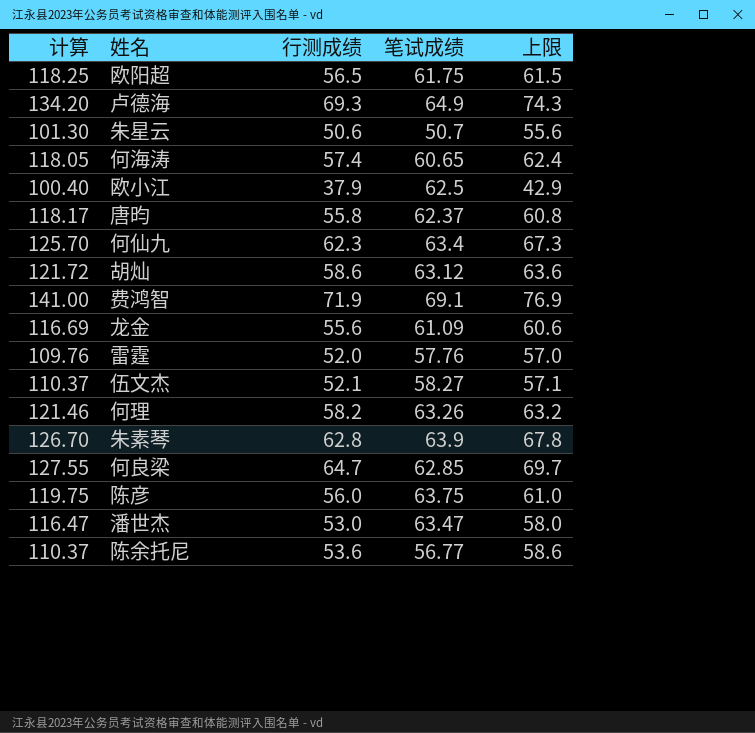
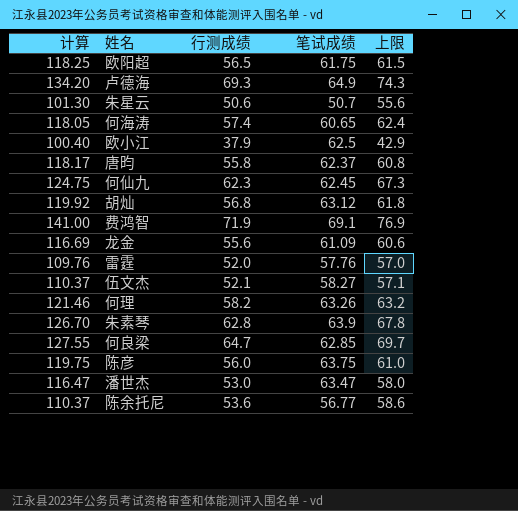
何仙九 | 计算: 125.70 -> 124.75
何仙九 | 笔试成绩: 63.4 -> 62.45
胡灿 | 计算: 121.72 -> 119.92
胡灿 | 行测成绩: 58.6 -> 56.8
胡灿 | 上限: 63.6 -> 61.8

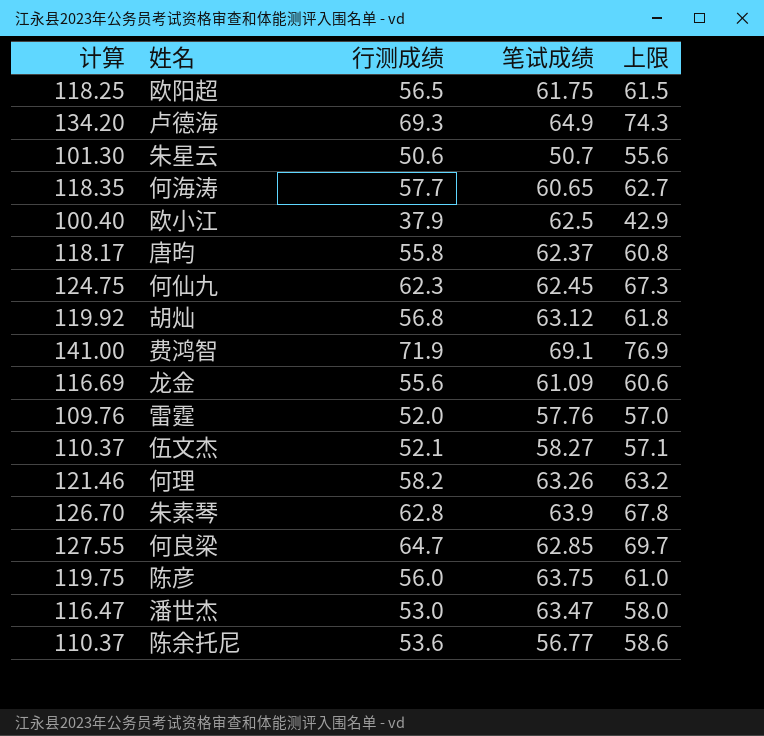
何海涛 | 计算: 118.05 -> 118.35
何海涛 | 行测成绩: 57.4 -> 57.7
何海涛 | 上限: 62.4 -> 62.7

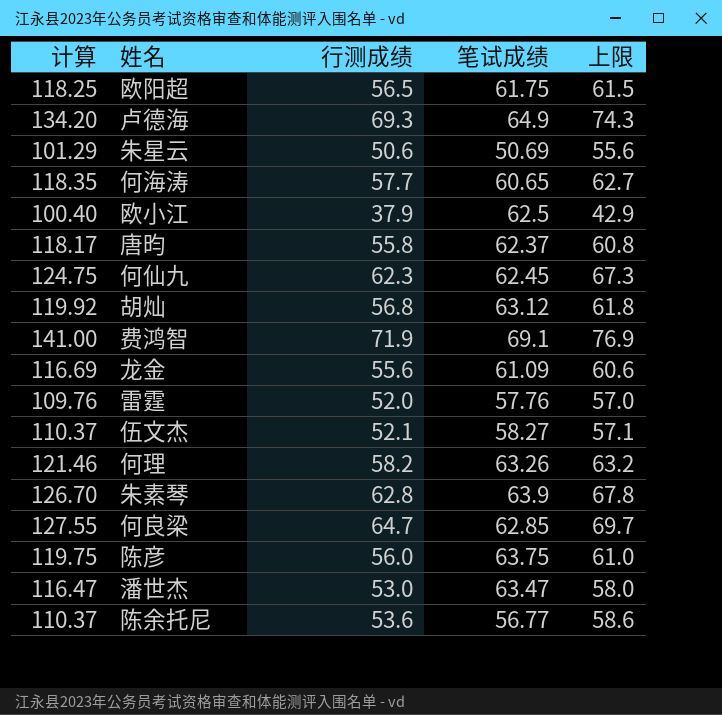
朱星云 | 计算: 101.30 -> 101.29
朱星云 | 笔试成绩: 50.7 -> 50.69

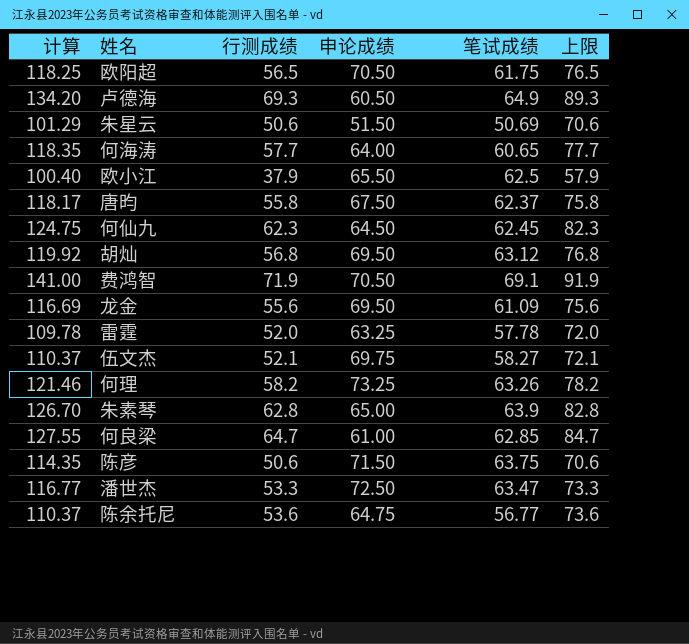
column 申论成绩 | position: none -> 4
column 上限 | formula: [行测成绩] + 5 -> [行测成绩] + 20
雷霆 | 计算: 109.76 -> 109.78
雷霆 | 笔试成绩: 57.76 -> 57.78
陈彦 | 计算: 119.75 -> 114.35
陈彦 | 行测成绩: 56.0 -> 50.6
潘世杰 | 计算: 116.47 -> 116.77
潘世杰 | 行测成绩: 53.0 -> 53.3

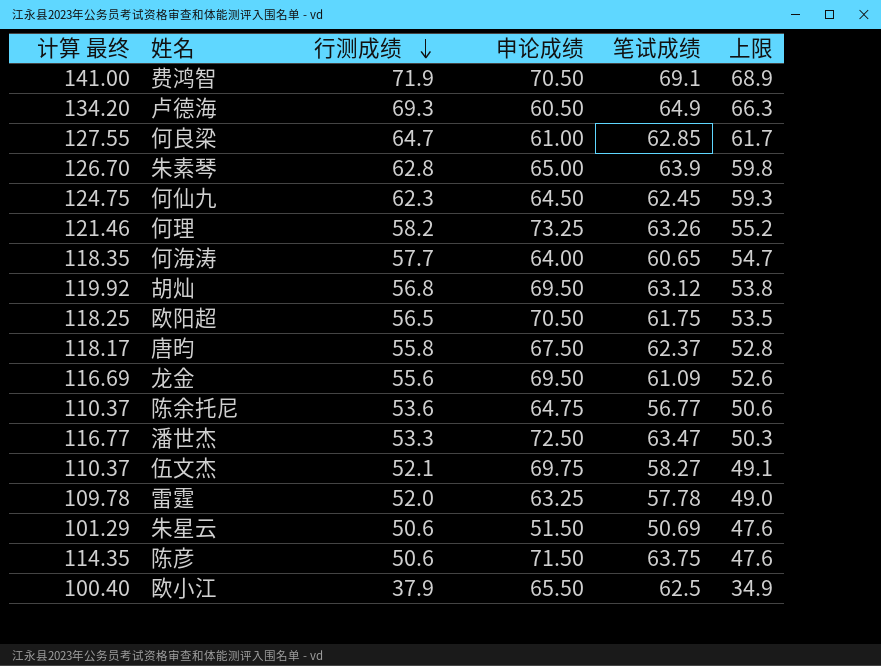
row order: none -> 行测成绩 descending
column name: 计算 -> 计算 最终
column 上限 | formula: [行测成绩] + 20 -> [行测成绩] - 3

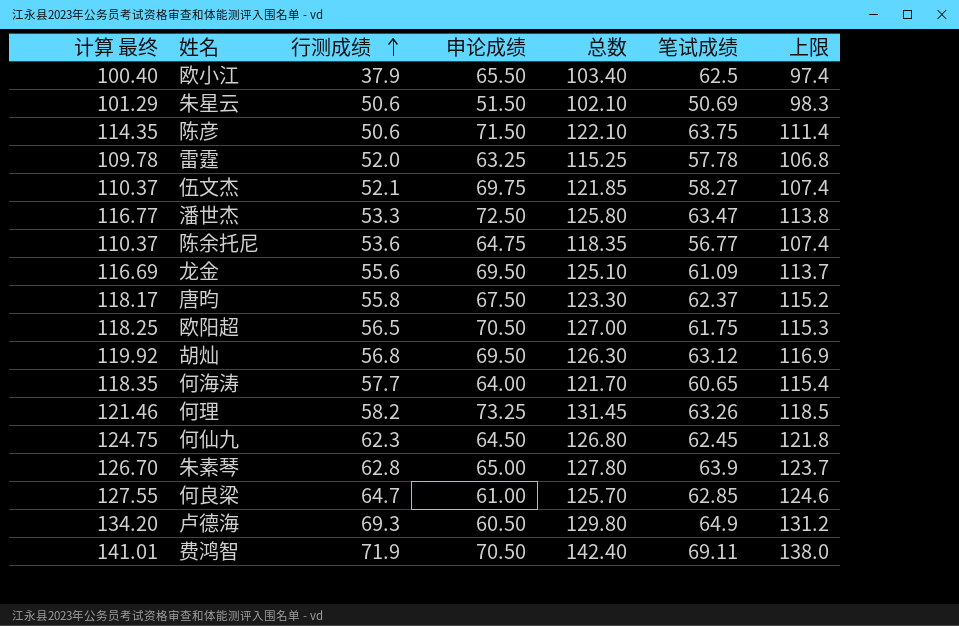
row order: 行测成绩 descending -> 行测成绩 ascending
column 总数 | formula: none -> [行测成绩] + [申论成绩]
column 上限 | formula: [行测成绩] - 3 -> [计算 最终] - 3
费鸿智 | 计算 最终: 141.00 -> 141.01
费鸿智 | 笔试成绩: 69.1 -> 69.11

